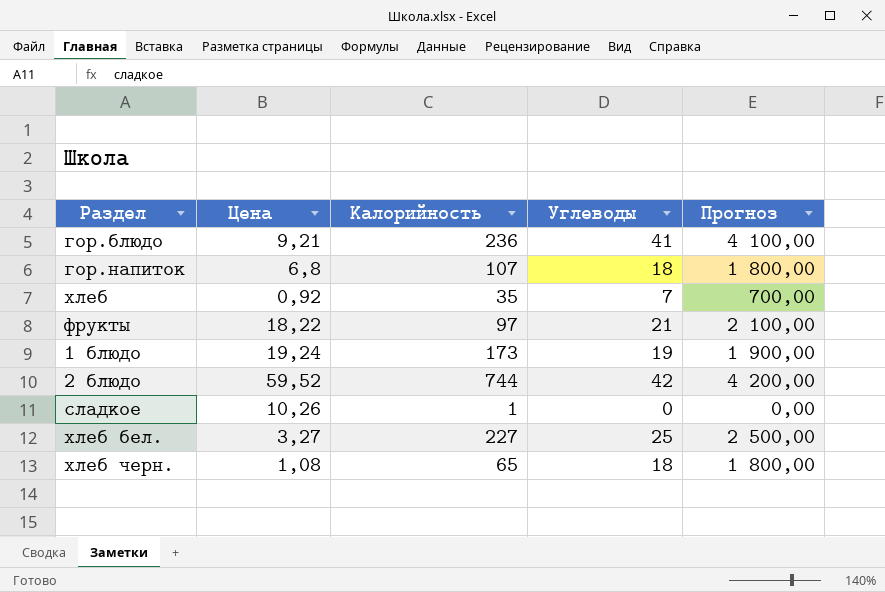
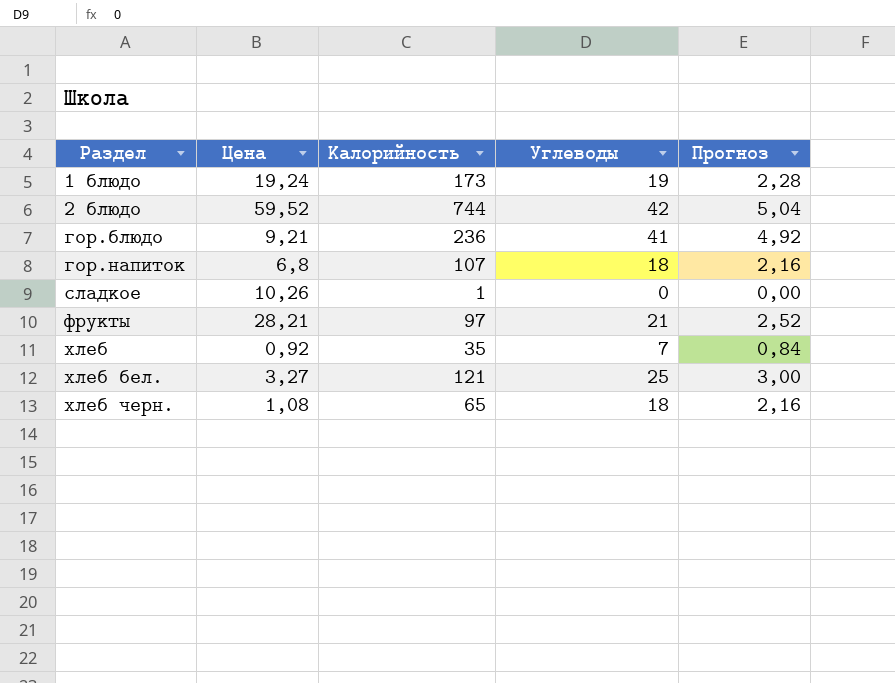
row order: none -> Раздел ascending
column Прогноз | formula: [Углеводы] * 100 -> [Углеводы] * 0,12
фрукты | Цена: 18,22 -> 28,21
хлеб бел. | Калорийность: 227 -> 121

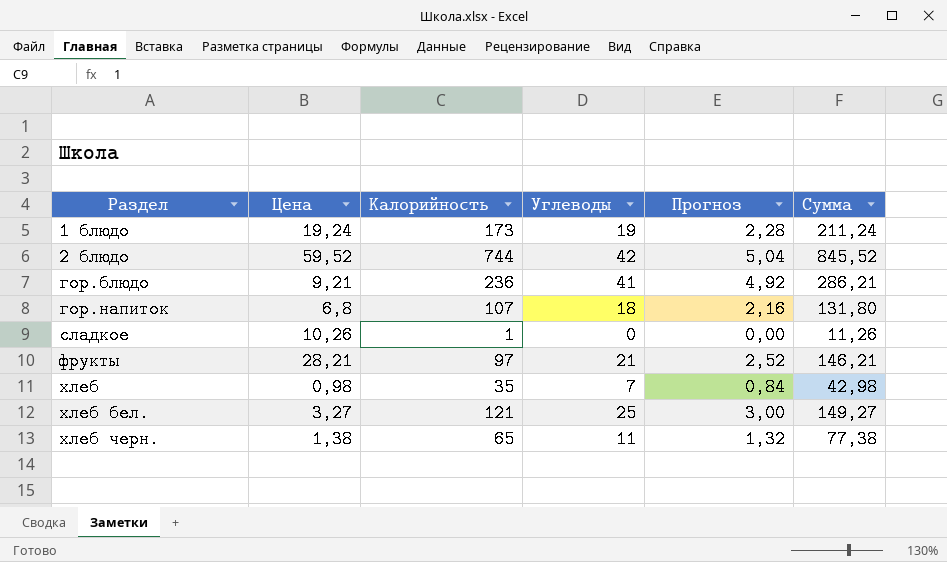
column Сумма | formula: none -> [Цена] + [Калорийность] + [Углеводы]
хлеб | Цена: 0,92 -> 0,98
хлеб черн. | Цена: 1,08 -> 1,38
хлеб черн. | Углеводы: 18 -> 11
хлеб черн. | Прогноз: 2,16 -> 1,32

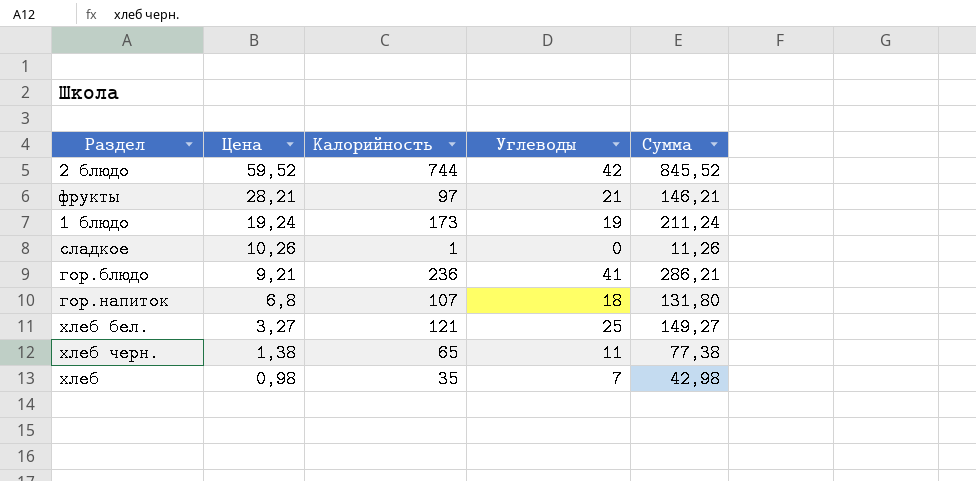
row order: Раздел ascending -> Цена descending
column Прогноз | formula: [Углеводы] * 0,12 -> none

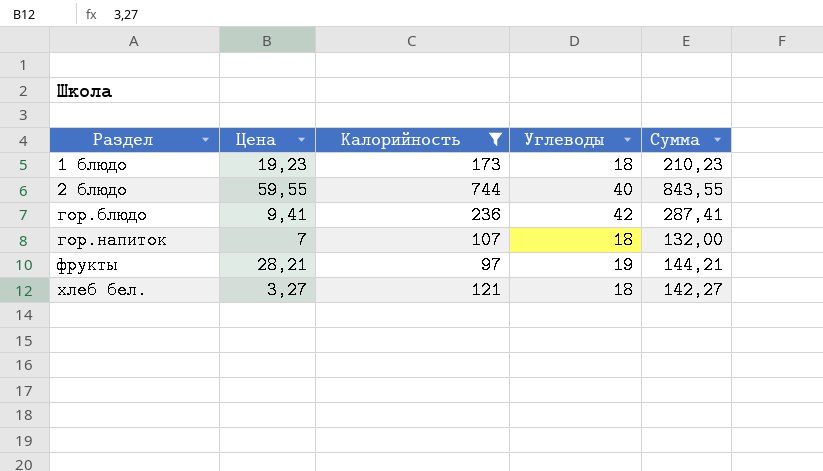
filter: none -> Калорийность >= 97
row order: Цена descending -> Раздел ascending
1 блюдо | Цена: 19,24 -> 19,23
1 блюдо | Углеводы: 19 -> 18
1 блюдо | Сумма: 211,24 -> 210,23
2 блюдо | Цена: 59,52 -> 59,55
2 блюдо | Углеводы: 42 -> 40
2 блюдо | Сумма: 845,52 -> 843,55
гор.блюдо | Цена: 9,21 -> 9,41
гор.блюдо | Углеводы: 41 -> 42
гор.блюдо | Сумма: 286,21 -> 287,41
гор.напиток | Цена: 6,8 -> 7
гор.напиток | Сумма: 131,80 -> 132,00
фрукты | Углеводы: 21 -> 19
фрукты | Сумма: 146,21 -> 144,21
хлеб бел. | Углеводы: 25 -> 18
хлеб бел. | Сумма: 149,27 -> 142,27

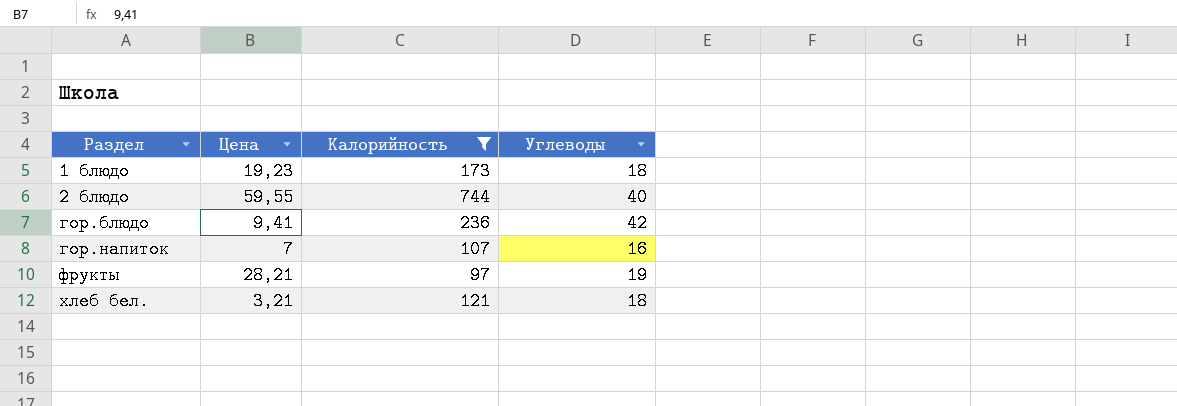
column Сумма | formula: [Цена] + [Калорийность] + [Углеводы] -> none
гор.напиток | Углеводы: 18 -> 16
хлеб бел. | Цена: 3,27 -> 3,21

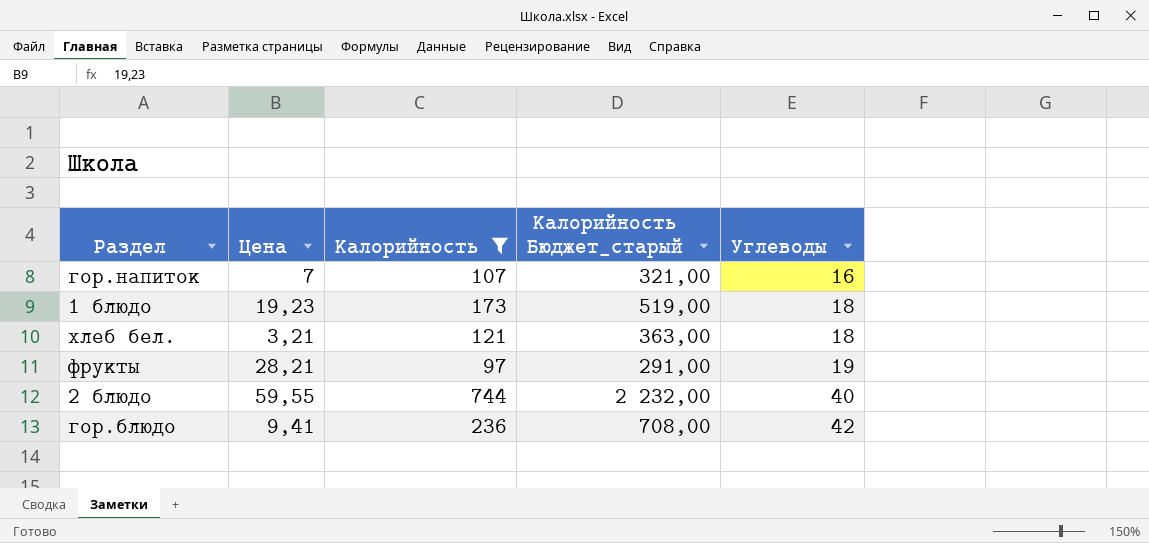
row order: Раздел ascending -> Углеводы ascending
column Калорийность Бюджет_старый | formula: none -> [Калорийность] * 3

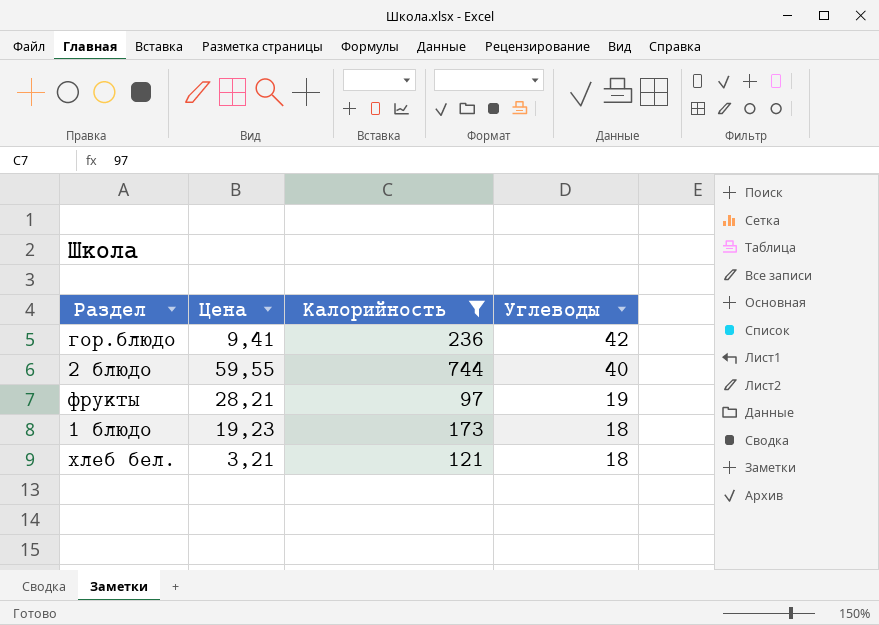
row order: Углеводы ascending -> Углеводы descending
column Калорийность Бюджет_старый | formula: [Калорийность] * 3 -> none
row гор.напиток: 7 | 107 | 321,00 | 16 -> none

